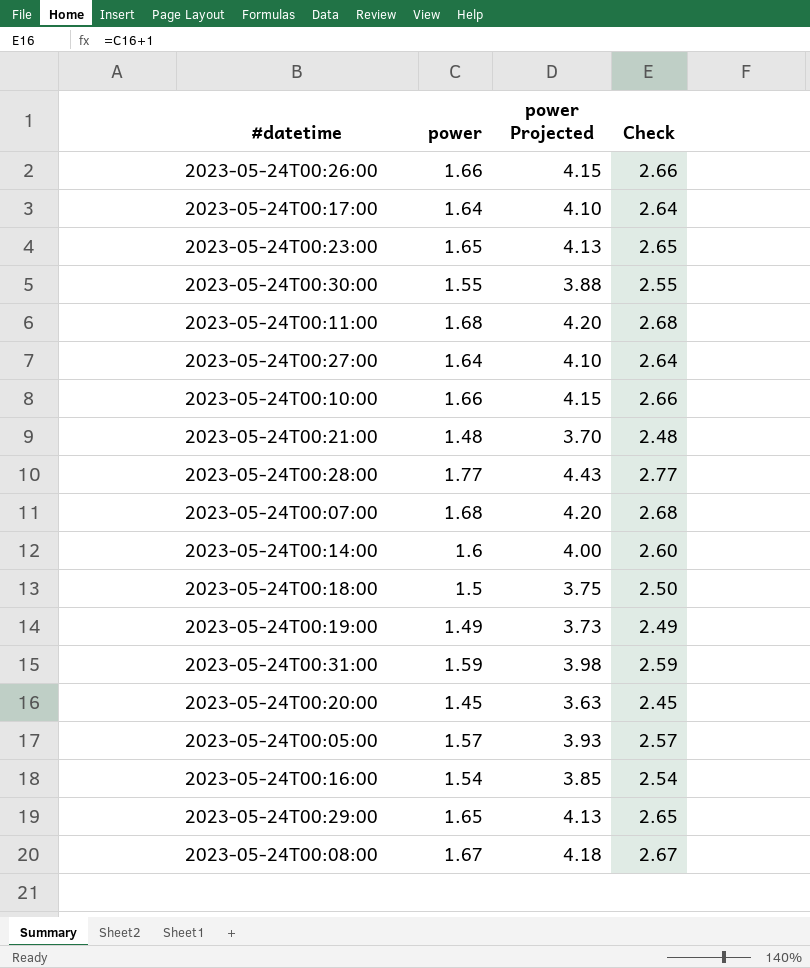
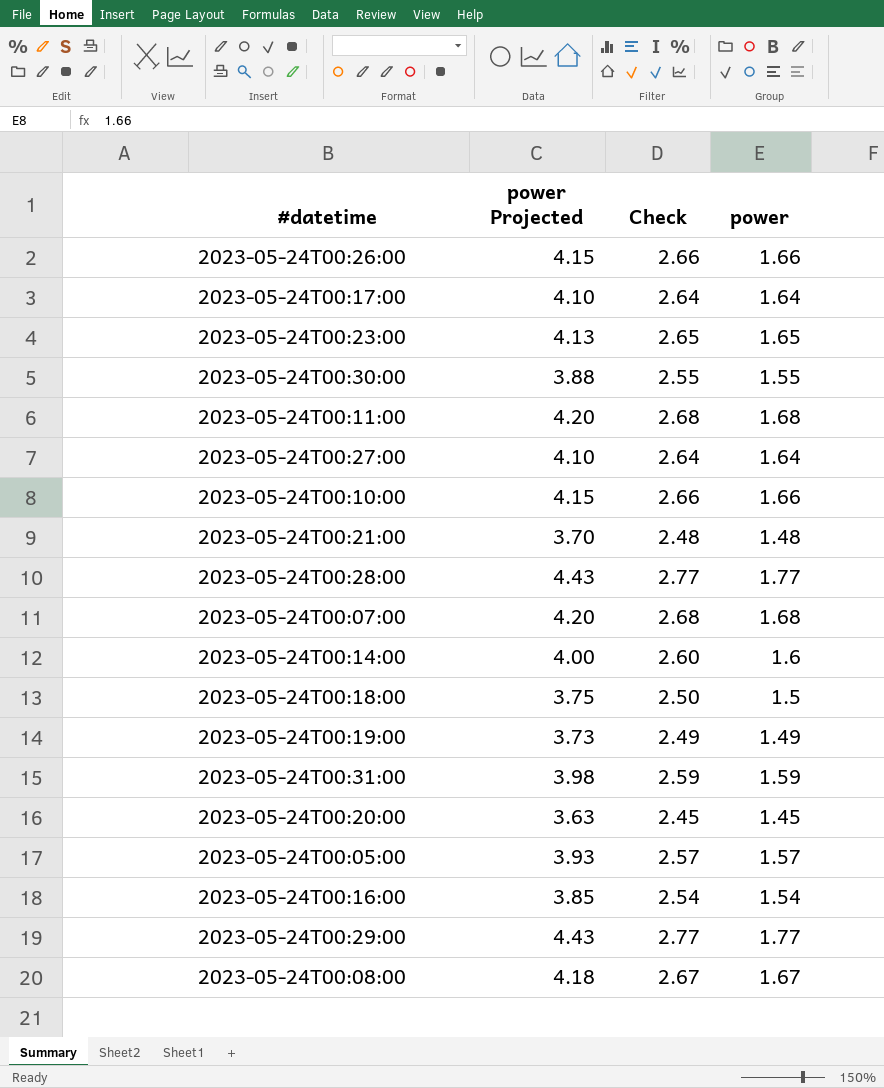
column power | position: 2 -> 4
2023-05-24T00:29:00 | power Projected: 4.13 -> 4.43
2023-05-24T00:29:00 | Check: 2.65 -> 2.77
2023-05-24T00:29:00 | power: 1.65 -> 1.77

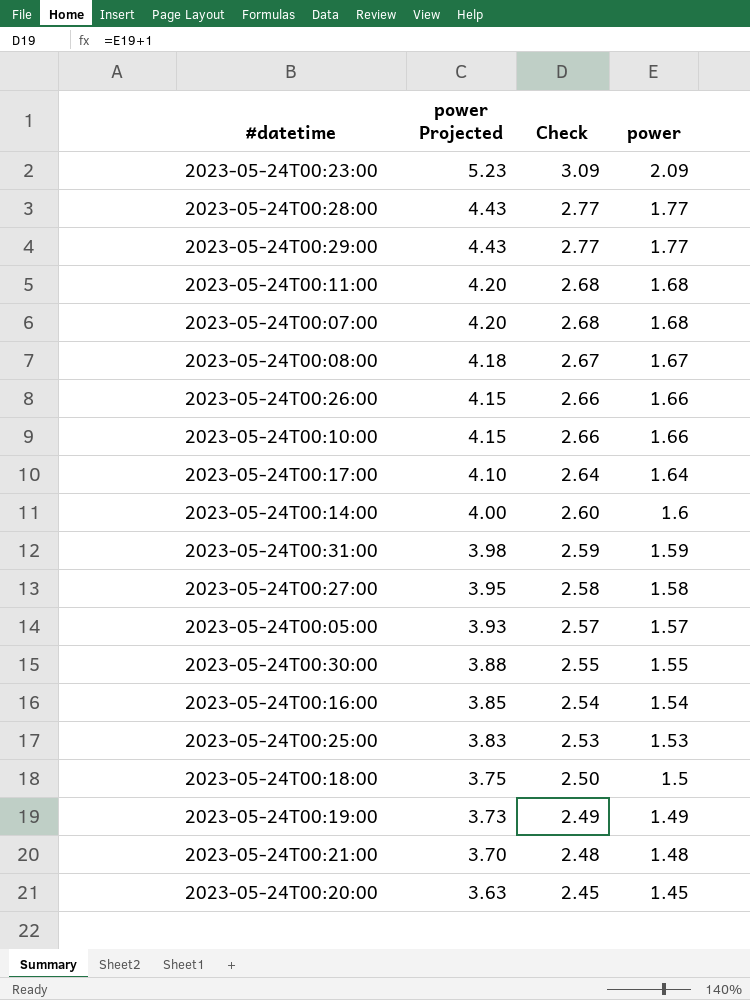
row order: none -> power Projected descending
2023-05-24T00:23:00 | power Projected: 4.13 -> 5.23
2023-05-24T00:23:00 | Check: 2.65 -> 3.09
2023-05-24T00:23:00 | power: 1.65 -> 2.09
2023-05-24T00:27:00 | power Projected: 4.10 -> 3.95
2023-05-24T00:27:00 | Check: 2.64 -> 2.58
2023-05-24T00:27:00 | power: 1.64 -> 1.58
row 2023-05-24T00:25:00: none -> 3.83 | 2.53 | 1.53

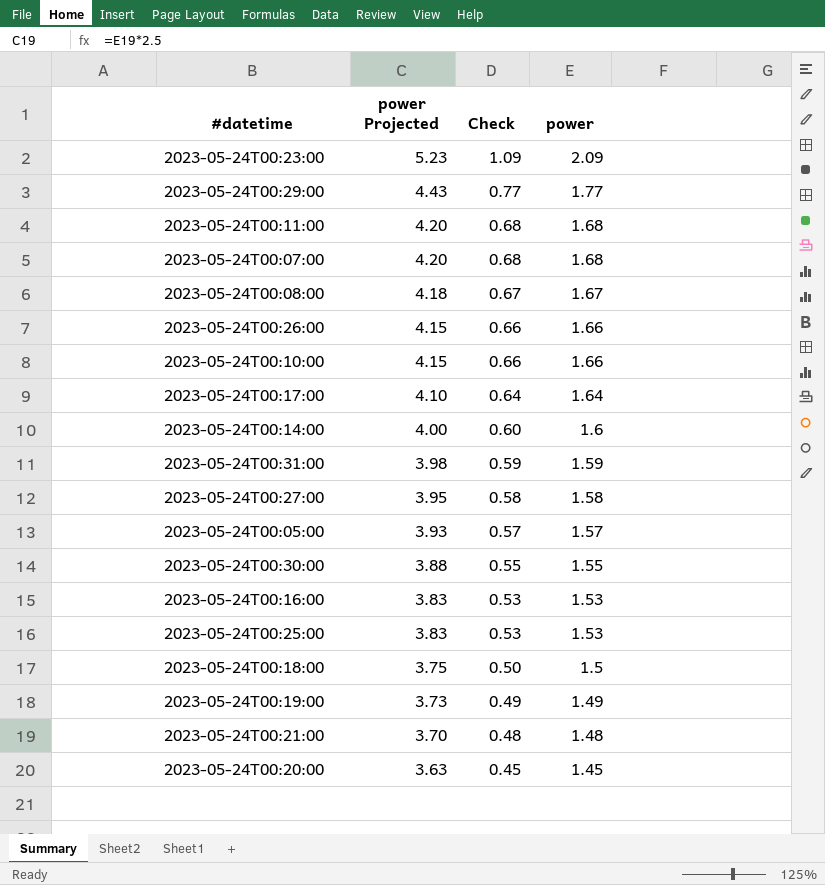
column Check | formula: [power] + 1 -> [power] - 1
row 2023-05-24T00:28:00: 4.43 | 2.77 | 1.77 -> none
2023-05-24T00:16:00 | power Projected: 3.85 -> 3.83
2023-05-24T00:16:00 | power: 1.54 -> 1.53

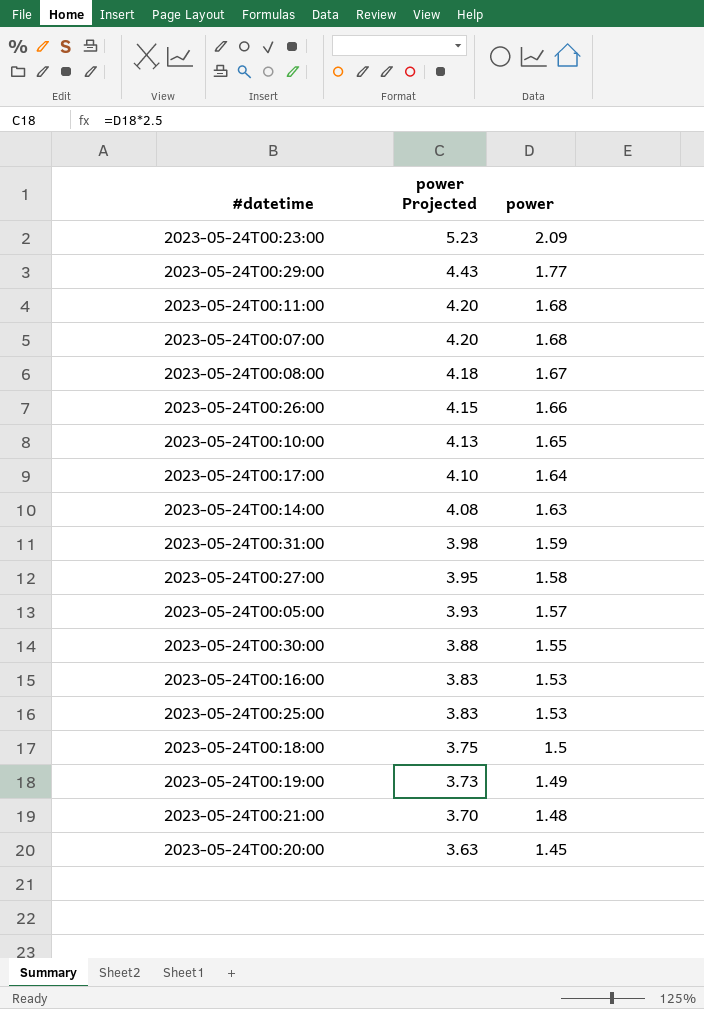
column Check | formula: [power] - 1 -> none
2023-05-24T00:10:00 | power Projected: 4.15 -> 4.13
2023-05-24T00:10:00 | power: 1.66 -> 1.65
2023-05-24T00:14:00 | power Projected: 4.00 -> 4.08
2023-05-24T00:14:00 | power: 1.6 -> 1.63

